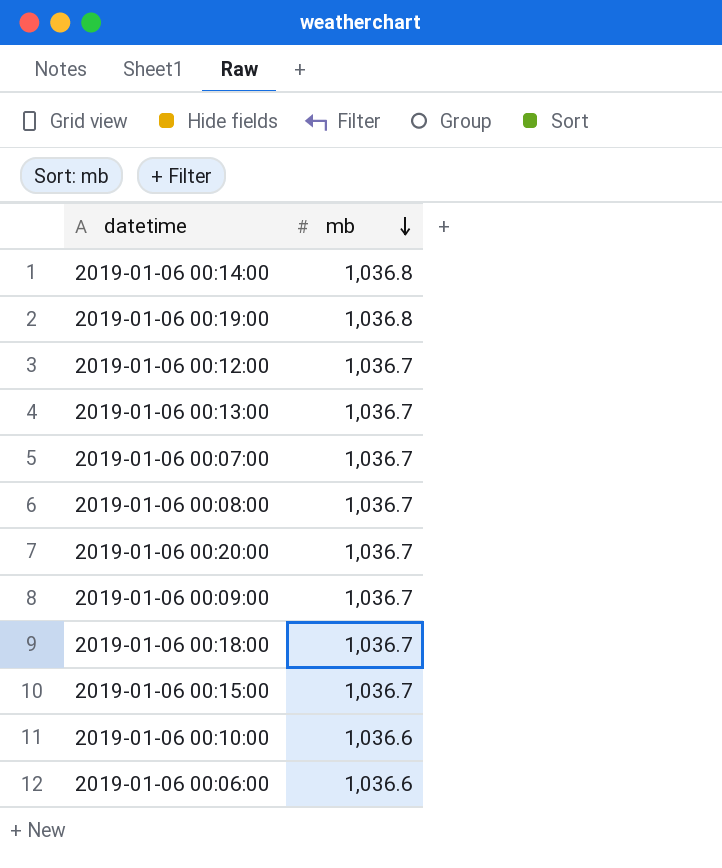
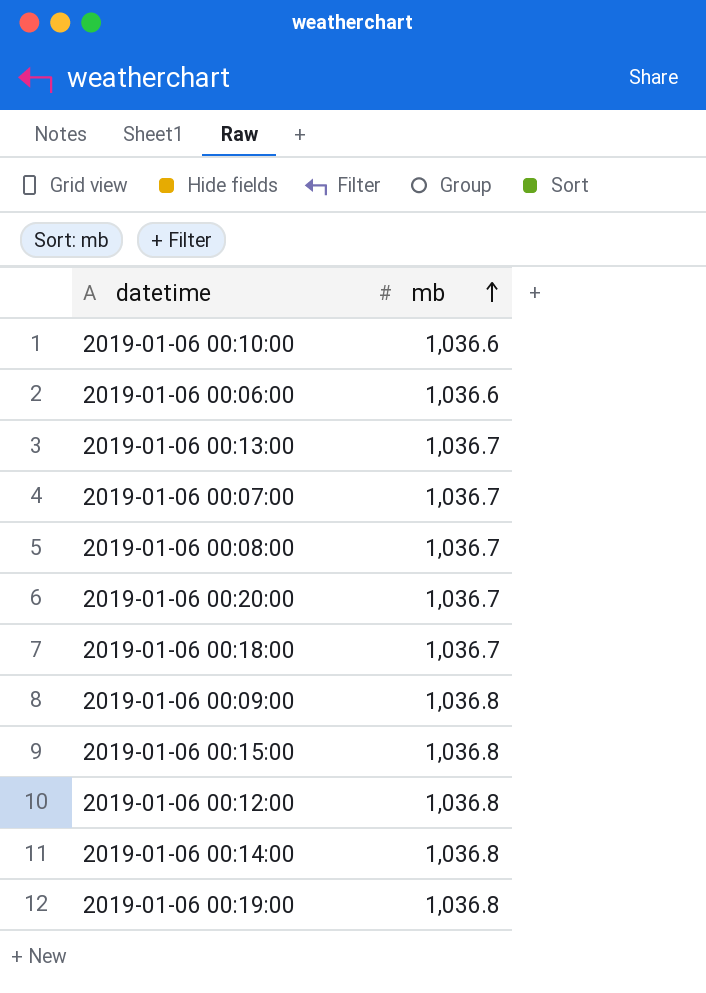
row order: mb descending -> mb ascending
2019-01-06 00:09:00 | mb: 1,036.7 -> 1,036.8
2019-01-06 00:15:00 | mb: 1,036.7 -> 1,036.8
2019-01-06 00:12:00 | mb: 1,036.7 -> 1,036.8

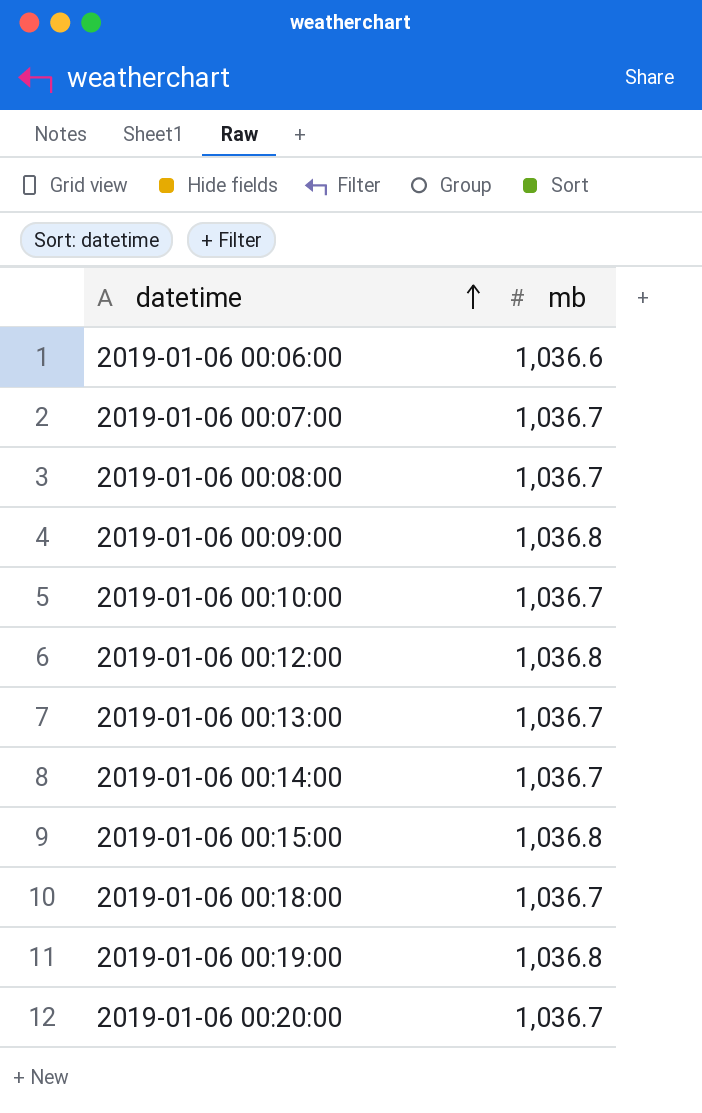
row order: mb ascending -> datetime ascending
2019-01-06 00:10:00 | mb: 1,036.6 -> 1,036.7
2019-01-06 00:14:00 | mb: 1,036.8 -> 1,036.7

